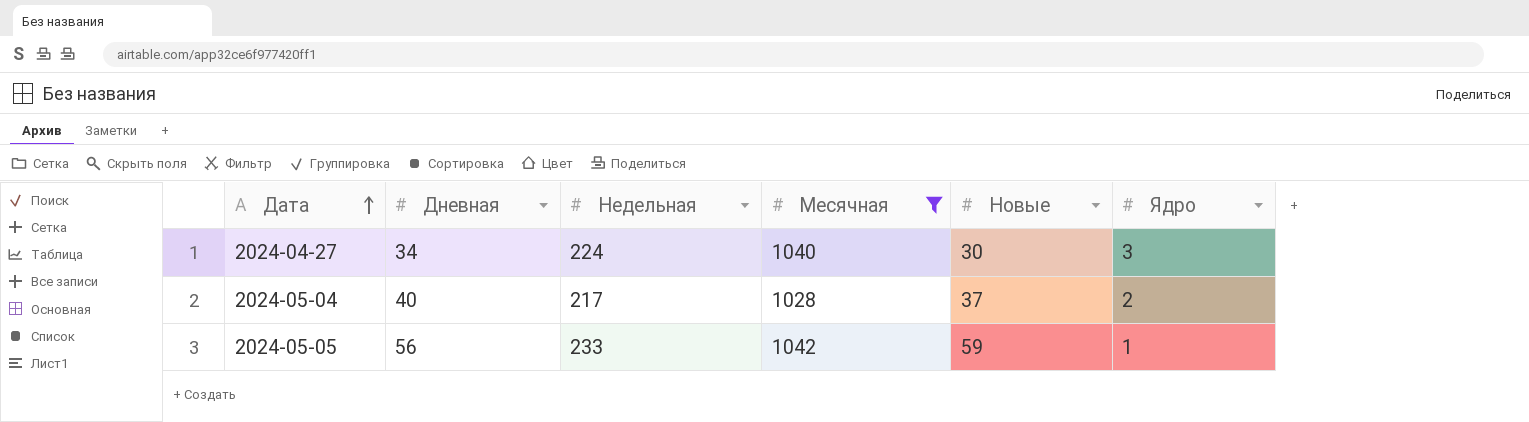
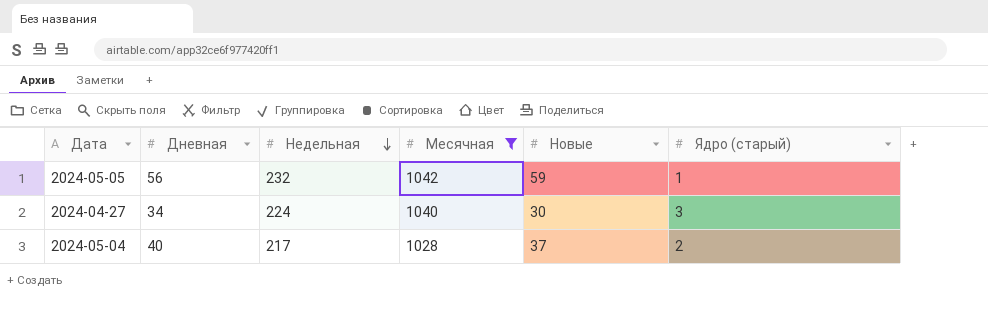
row order: Дата ascending -> Недельная descending
column name: Ядро -> Ядро (старый)
2024-05-05 | Недельная: 233 -> 232

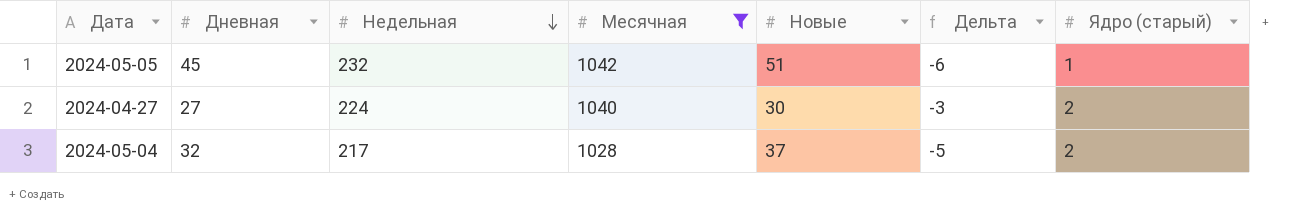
column Дельта | formula: none -> [Дневная] - [Новые]
2024-05-05 | Дневная: 56 -> 45
2024-05-05 | Новые: 59 -> 51
2024-04-27 | Дневная: 34 -> 27
2024-04-27 | Ядро (старый): 3 -> 2
2024-05-04 | Дневная: 40 -> 32

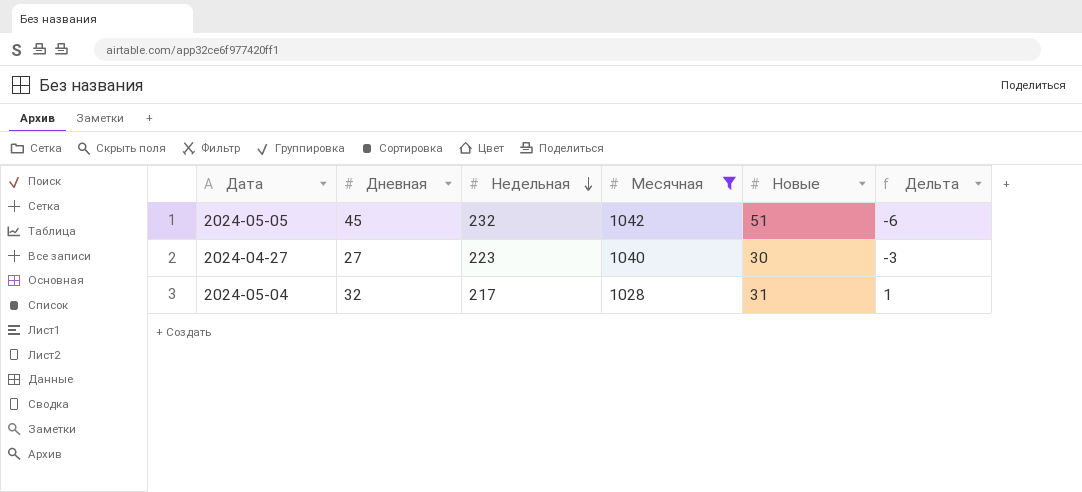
column Ядро (старый) | position: 7 -> none
2024-04-27 | Недельная: 224 -> 223
2024-05-04 | Новые: 37 -> 31
2024-05-04 | Дельта: -5 -> 1

